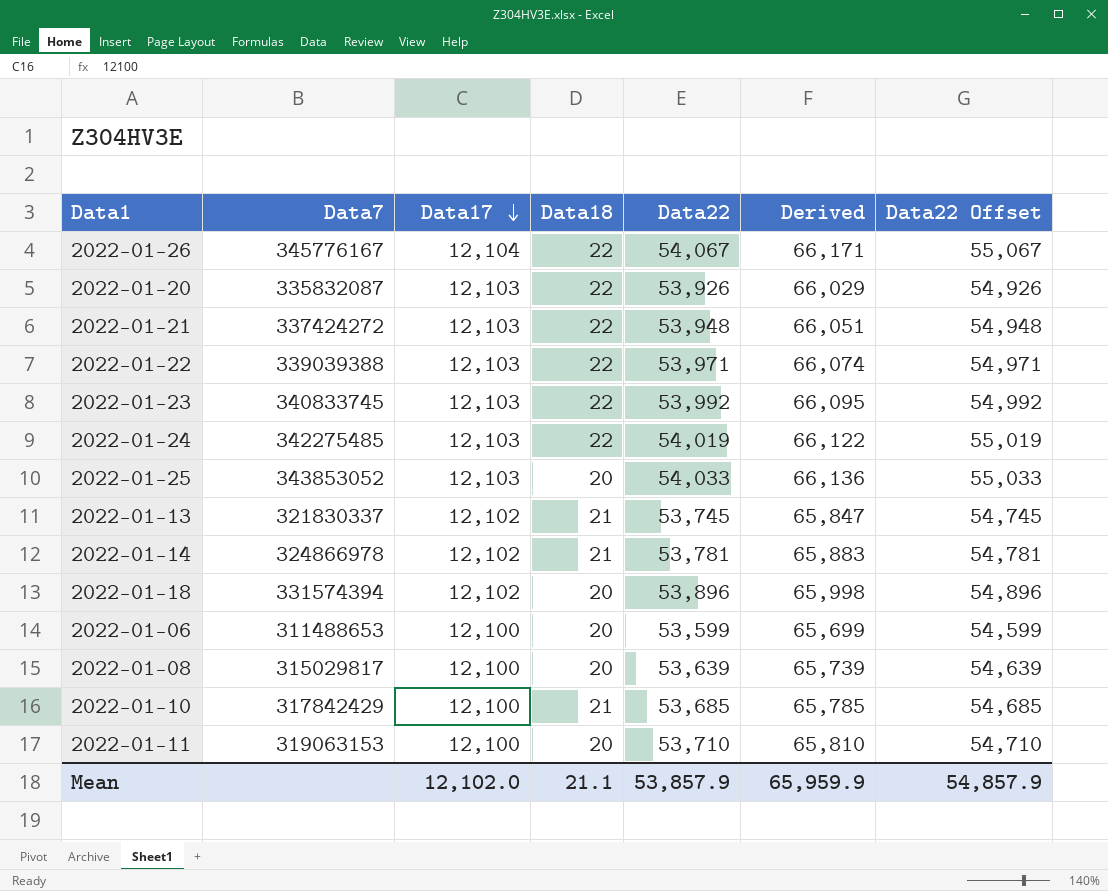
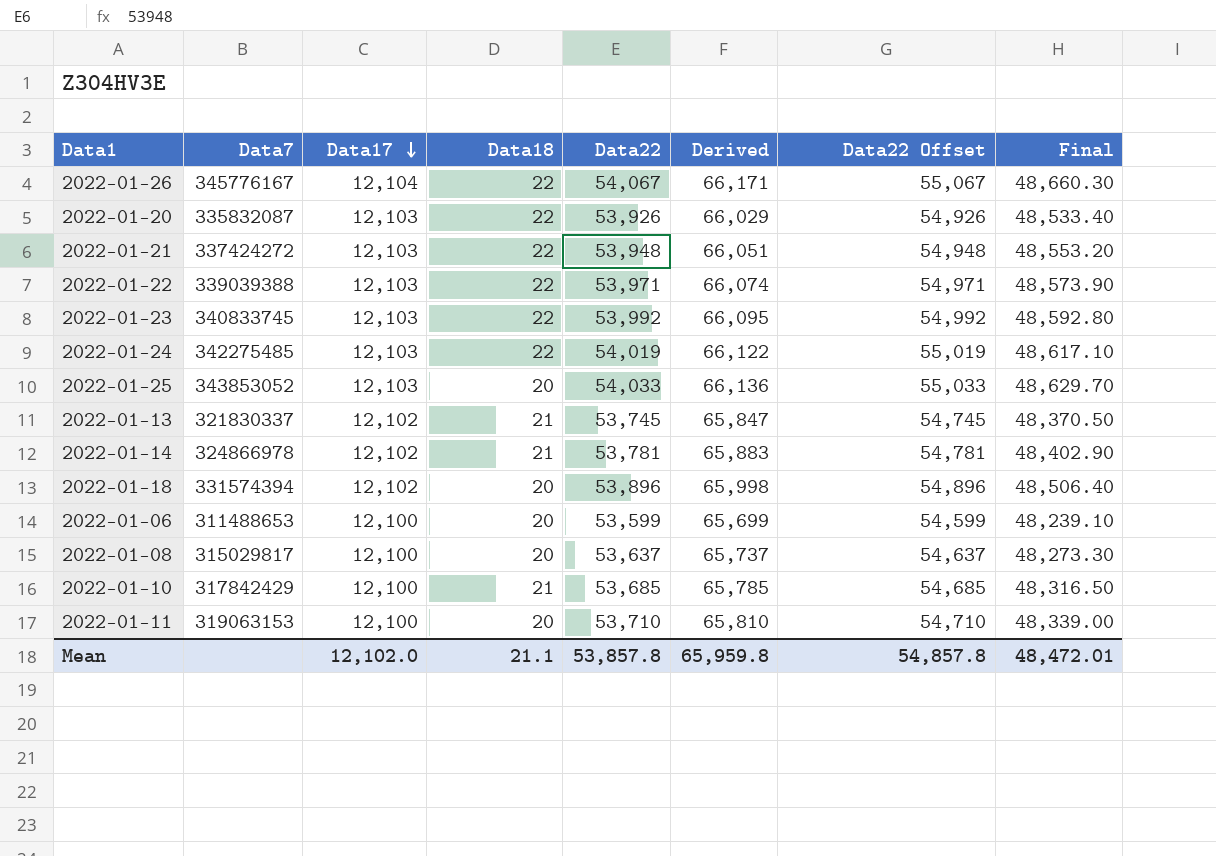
column Final | formula: none -> [Data22] * 0.9
2022-01-08 | Data22: 53,639 -> 53,637
2022-01-08 | Derived: 65,739 -> 65,737
2022-01-08 | Data22 Offset: 54,639 -> 54,637
Mean | Data22: 53,857.9 -> 53,857.8
Mean | Derived: 65,959.9 -> 65,959.8
Mean | Data22 Offset: 54,857.9 -> 54,857.8

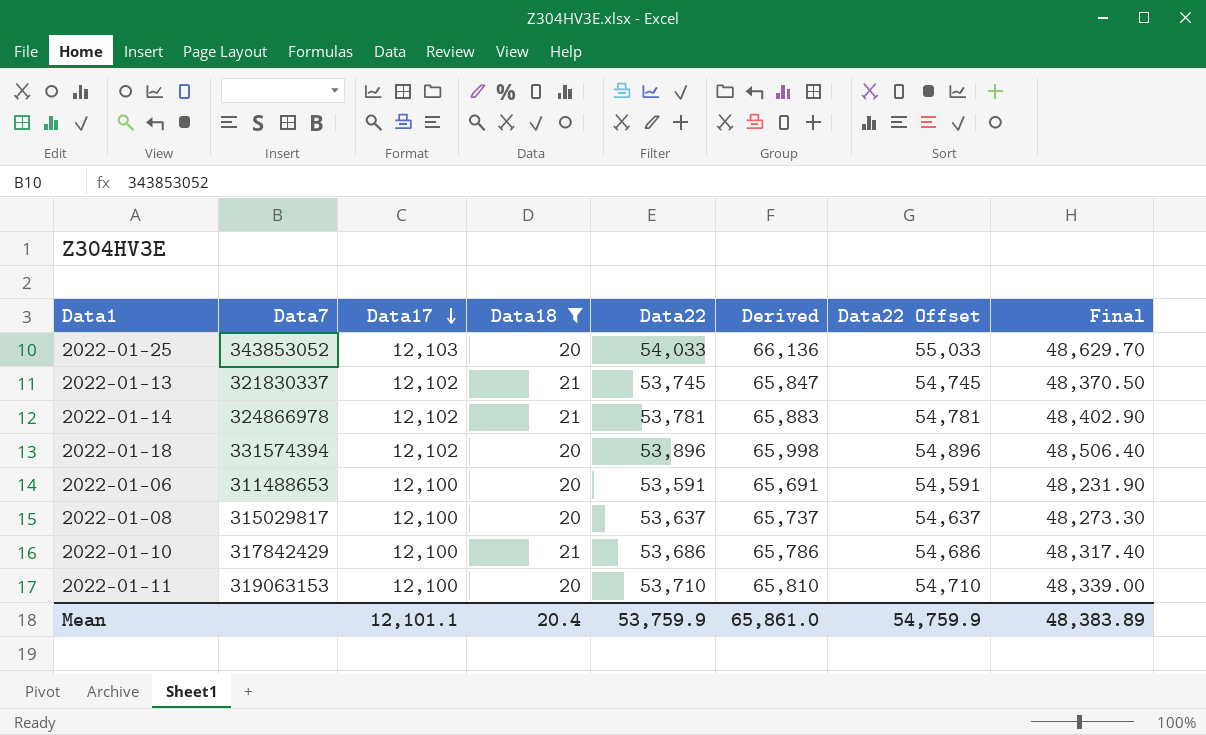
filter: none -> Data18 != 22
2022-01-06 | Data22: 53,599 -> 53,591
2022-01-06 | Derived: 65,699 -> 65,691
2022-01-06 | Data22 Offset: 54,599 -> 54,591
2022-01-06 | Final: 48,239.10 -> 48,231.90
2022-01-10 | Data22: 53,685 -> 53,686
2022-01-10 | Derived: 65,785 -> 65,786
2022-01-10 | Data22 Offset: 54,685 -> 54,686
2022-01-10 | Final: 48,316.50 -> 48,317.40
Mean | Data17: 12,102.0 -> 12,101.1
Mean | Data18: 21.1 -> 20.4
Mean | Data22: 53,857.8 -> 53,759.9
Mean | Derived: 65,959.8 -> 65,861.0
Mean | Data22 Offset: 54,857.8 -> 54,759.9
Mean | Final: 48,472.01 -> 48,383.89

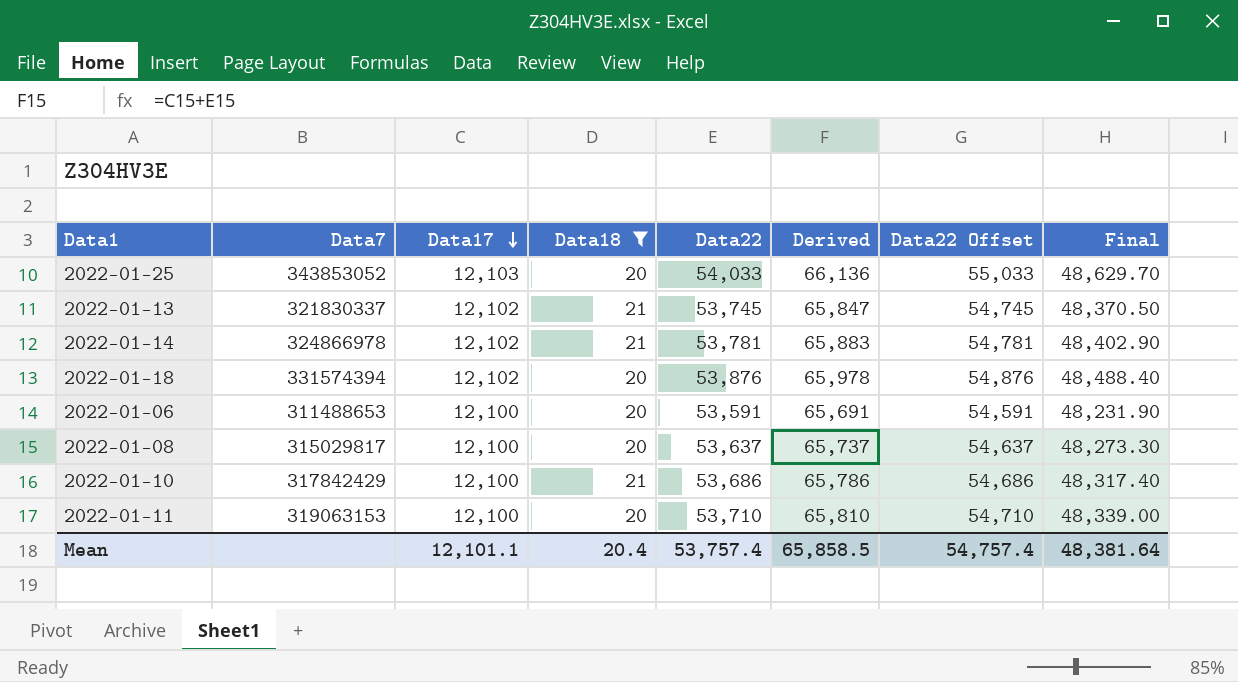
2022-01-18 | Data22: 53,896 -> 53,876
2022-01-18 | Derived: 65,998 -> 65,978
2022-01-18 | Data22 Offset: 54,896 -> 54,876
2022-01-18 | Final: 48,506.40 -> 48,488.40
Mean | Data22: 53,759.9 -> 53,757.4
Mean | Derived: 65,861.0 -> 65,858.5
Mean | Data22 Offset: 54,759.9 -> 54,757.4
Mean | Final: 48,383.89 -> 48,381.64

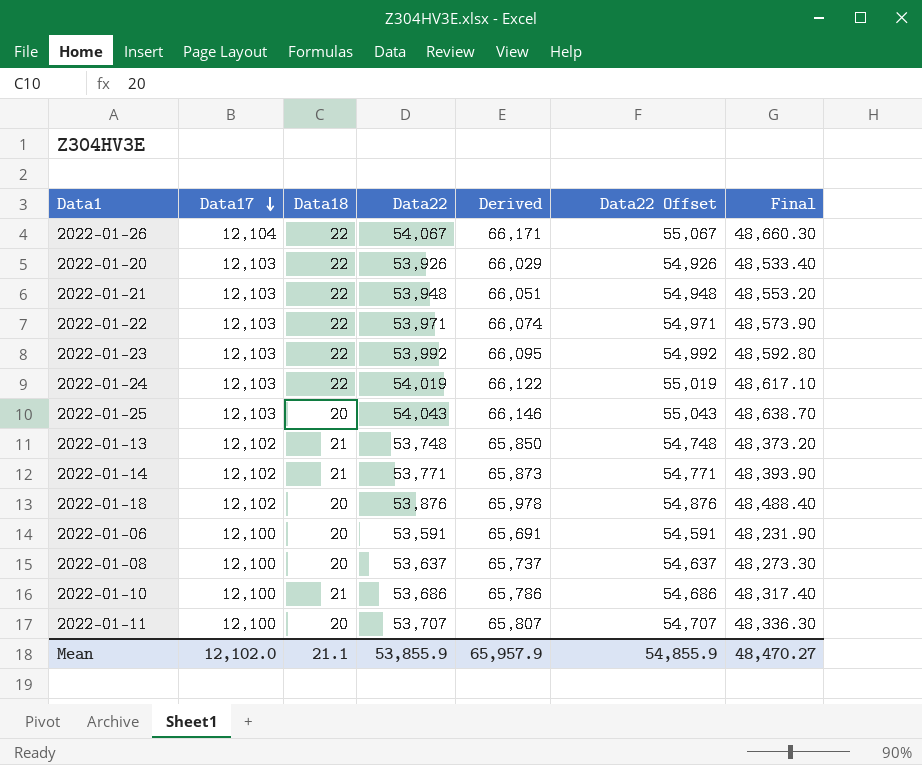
filter: Data18 != 22 -> none
column Data7 | position: 2 -> none
2022-01-25 | Data22: 54,033 -> 54,043
2022-01-25 | Derived: 66,136 -> 66,146
2022-01-25 | Data22 Offset: 55,033 -> 55,043
2022-01-25 | Final: 48,629.70 -> 48,638.70
2022-01-13 | Data22: 53,745 -> 53,748
2022-01-13 | Derived: 65,847 -> 65,850
2022-01-13 | Data22 Offset: 54,745 -> 54,748
2022-01-13 | Final: 48,370.50 -> 48,373.20
2022-01-14 | Data22: 53,781 -> 53,771
2022-01-14 | Derived: 65,883 -> 65,873
2022-01-14 | Data22 Offset: 54,781 -> 54,771
2022-01-14 | Final: 48,402.90 -> 48,393.90
2022-01-11 | Data22: 53,710 -> 53,707
2022-01-11 | Derived: 65,810 -> 65,807
2022-01-11 | Data22 Offset: 54,710 -> 54,707
2022-01-11 | Final: 48,339.00 -> 48,336.30
Mean | Data17: 12,101.1 -> 12,102.0
Mean | Data18: 20.4 -> 21.1
Mean | Data22: 53,757.4 -> 53,855.9
Mean | Derived: 65,858.5 -> 65,957.9
Mean | Data22 Offset: 54,757.4 -> 54,855.9
Mean | Final: 48,381.64 -> 48,470.27

